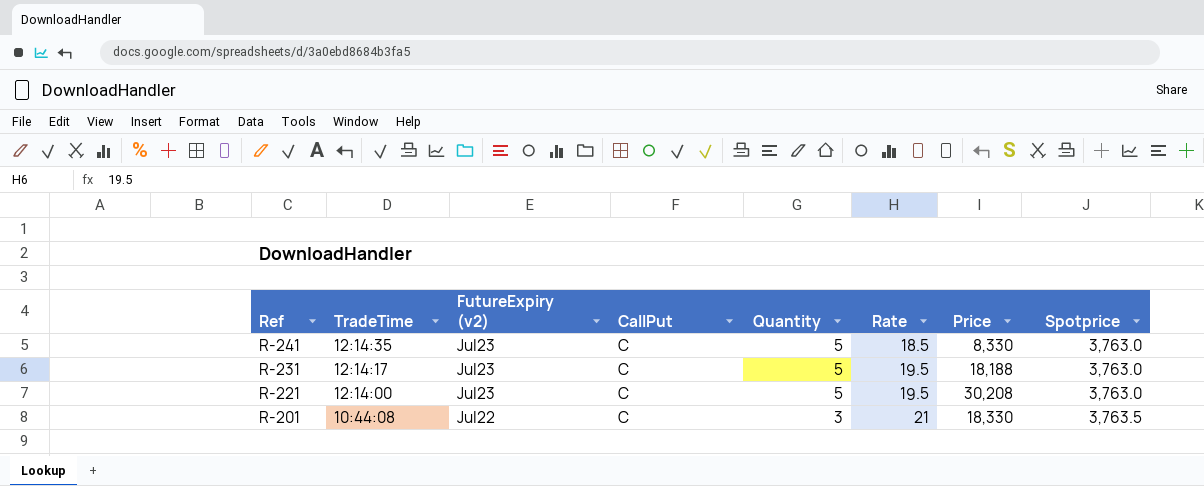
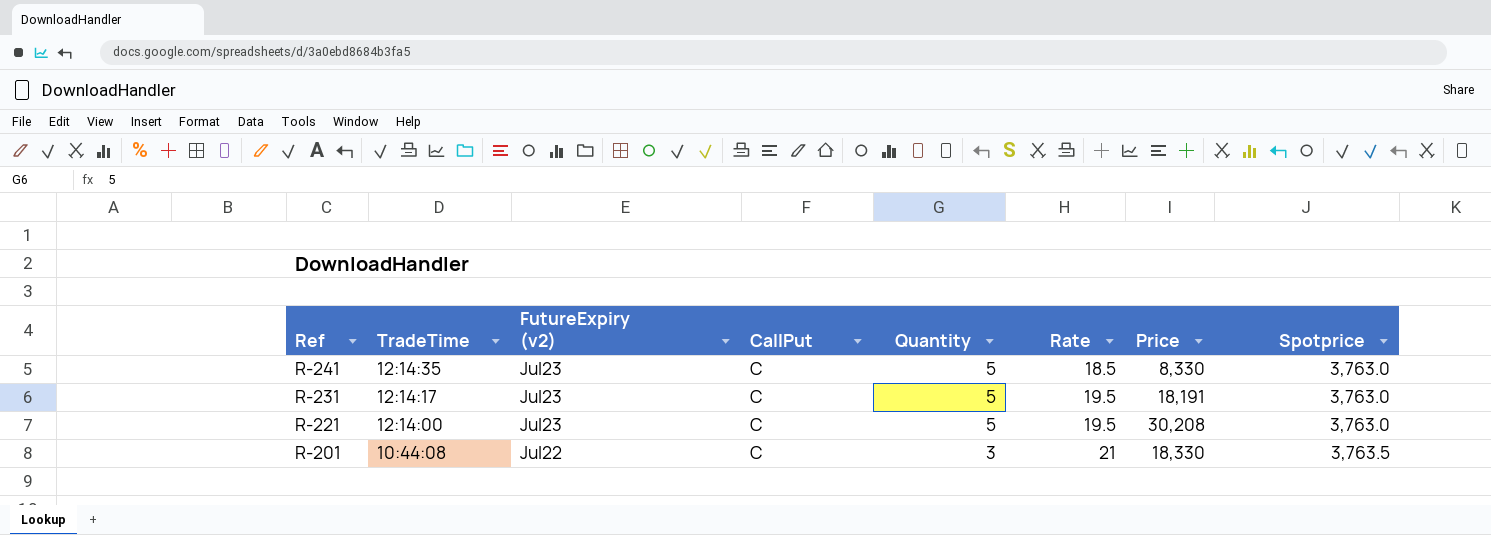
R-231 | Price: 18,188 -> 18,191

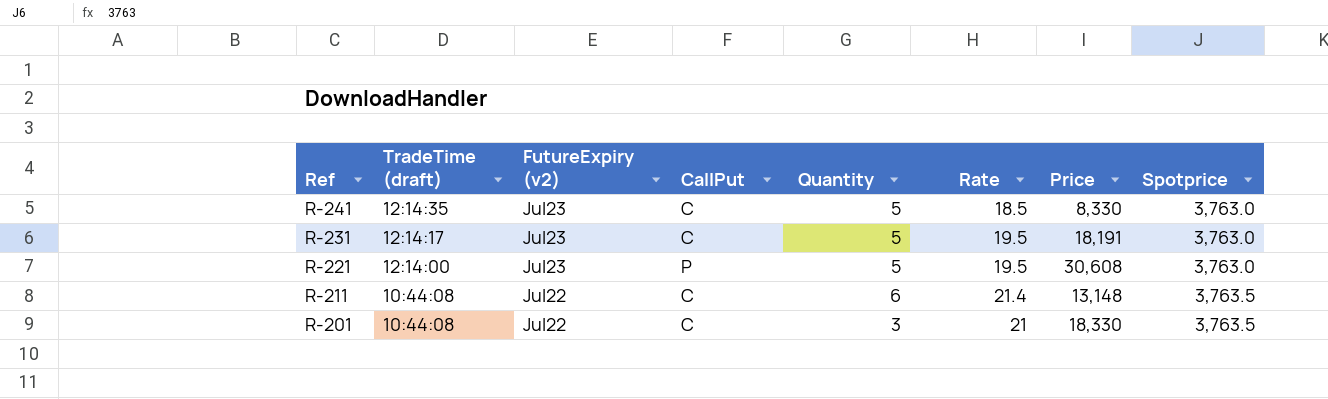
column name: TradeTime -> TradeTime (draft)
R-221 | CallPut: C -> P
R-221 | Price: 30,208 -> 30,608
row R-211: none -> 10:44:08 | Jul22 | C | 6 | 21.4 | 13,148 | 3,763.5

